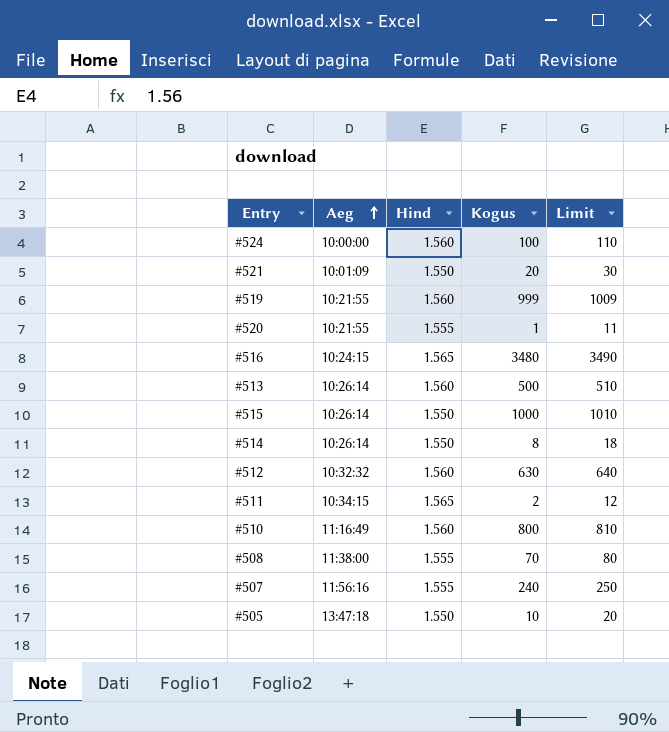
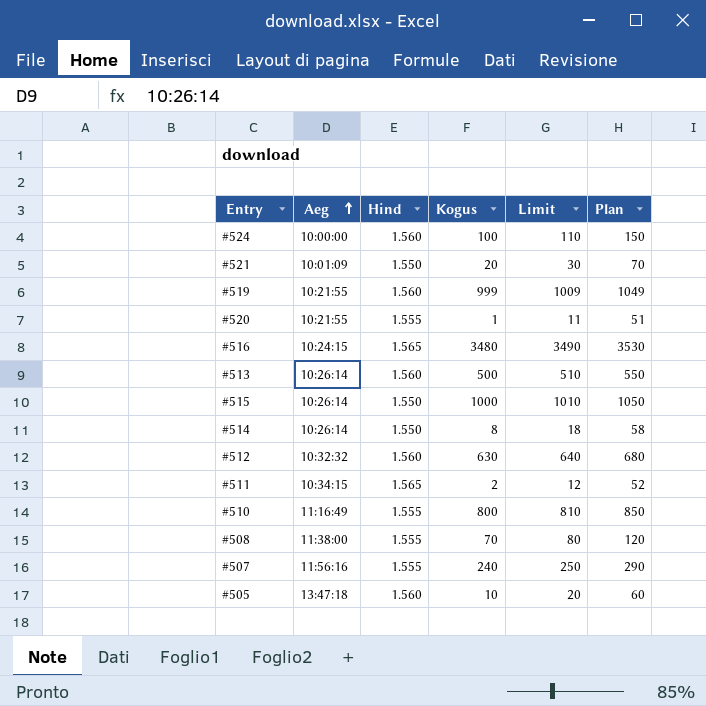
column Plan | formula: none -> [Kogus] + 50
#510 | Hind: 1.560 -> 1.555
#505 | Hind: 1.550 -> 1.560

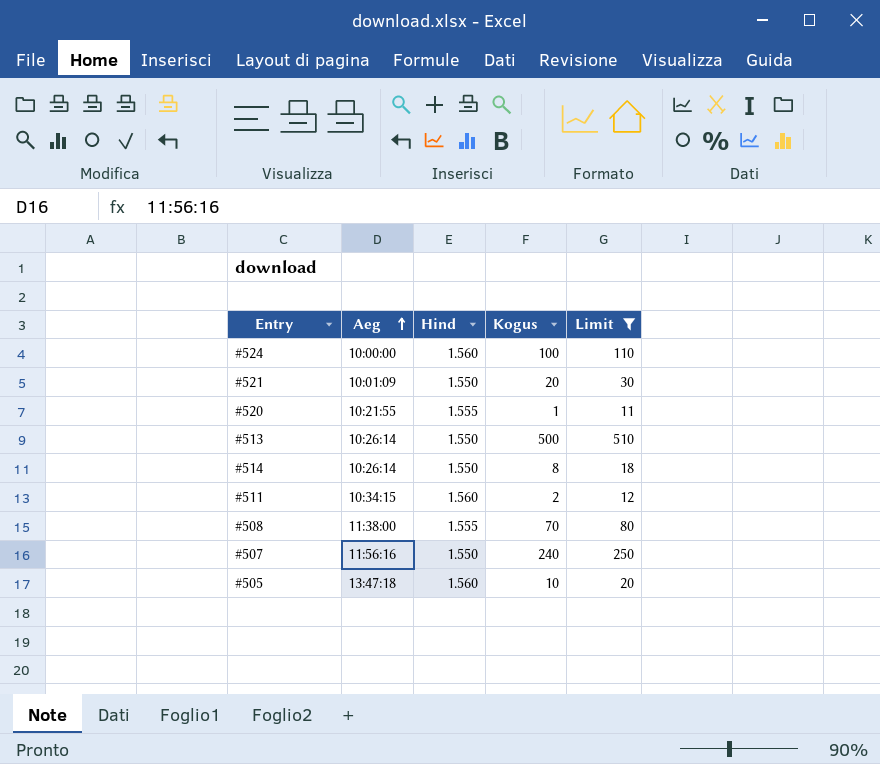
filter: none -> Limit <= 510
column Plan | formula: [Kogus] + 50 -> none
#513 | Hind: 1.560 -> 1.550
#511 | Hind: 1.565 -> 1.560
#507 | Hind: 1.555 -> 1.550

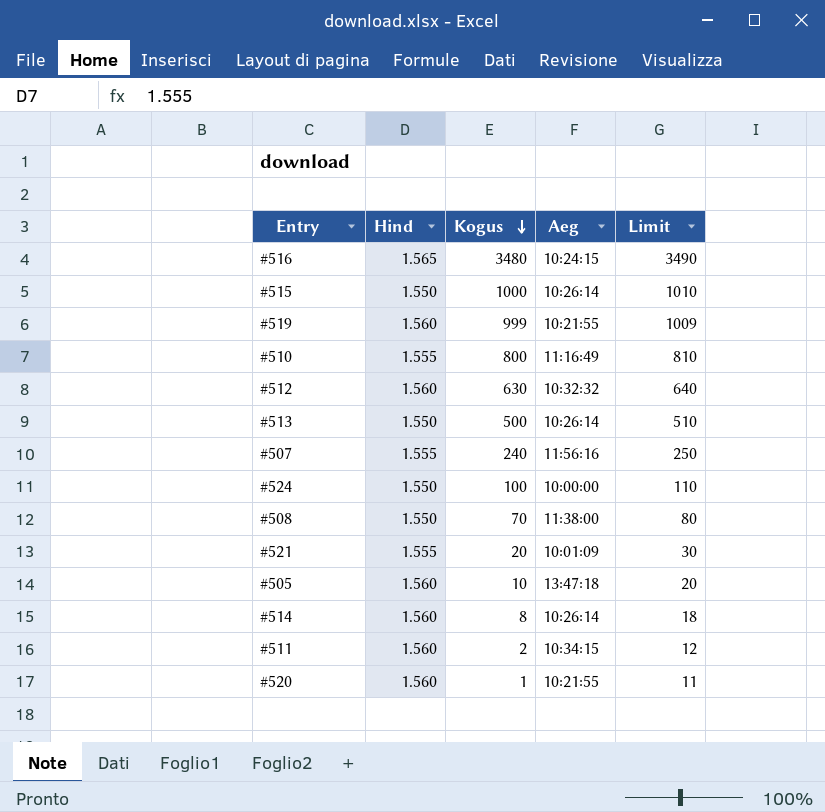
filter: Limit <= 510 -> none
row order: Aeg ascending -> Kogus descending
column Aeg | position: 2 -> 4
#507 | Hind: 1.550 -> 1.555
#524 | Hind: 1.560 -> 1.550
#508 | Hind: 1.555 -> 1.550
#521 | Hind: 1.550 -> 1.555
#514 | Hind: 1.550 -> 1.560
#520 | Hind: 1.555 -> 1.560

